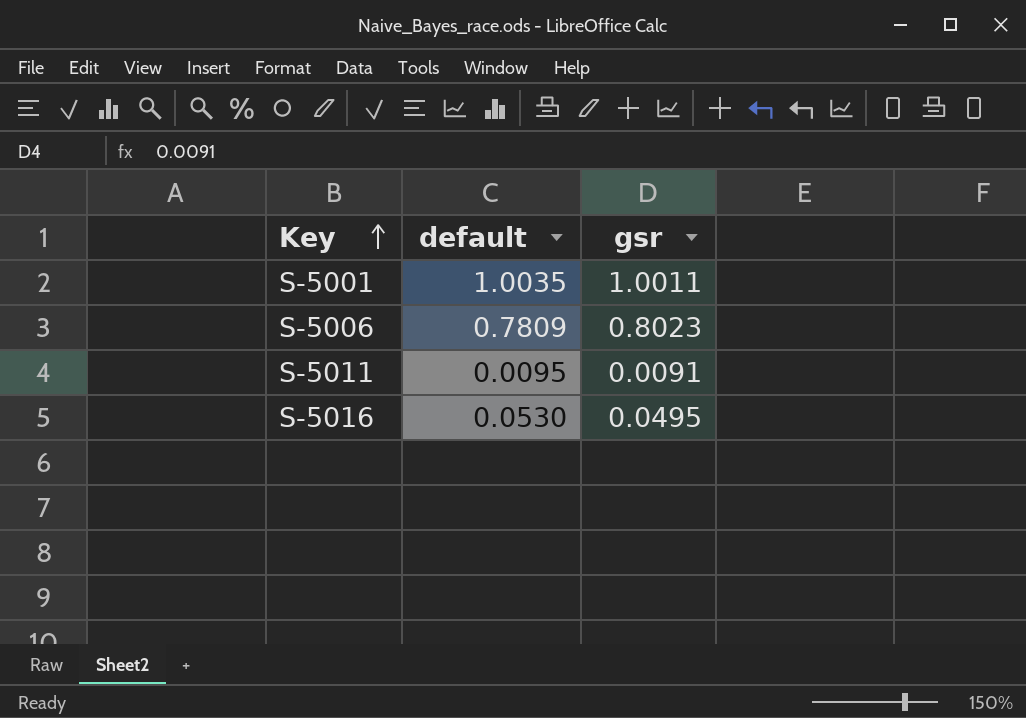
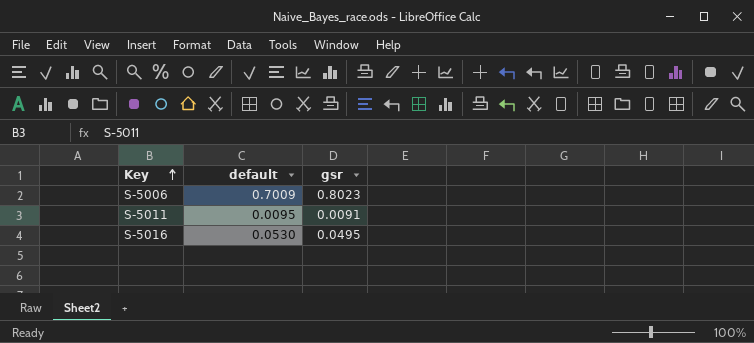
row S-5001: 1.0035 | 1.0011 -> none
S-5006 | default: 0.7809 -> 0.7009

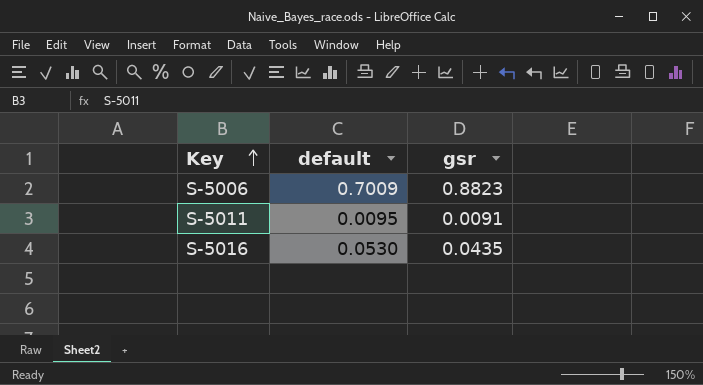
S-5006 | gsr: 0.8023 -> 0.8823
S-5016 | gsr: 0.0495 -> 0.0435

